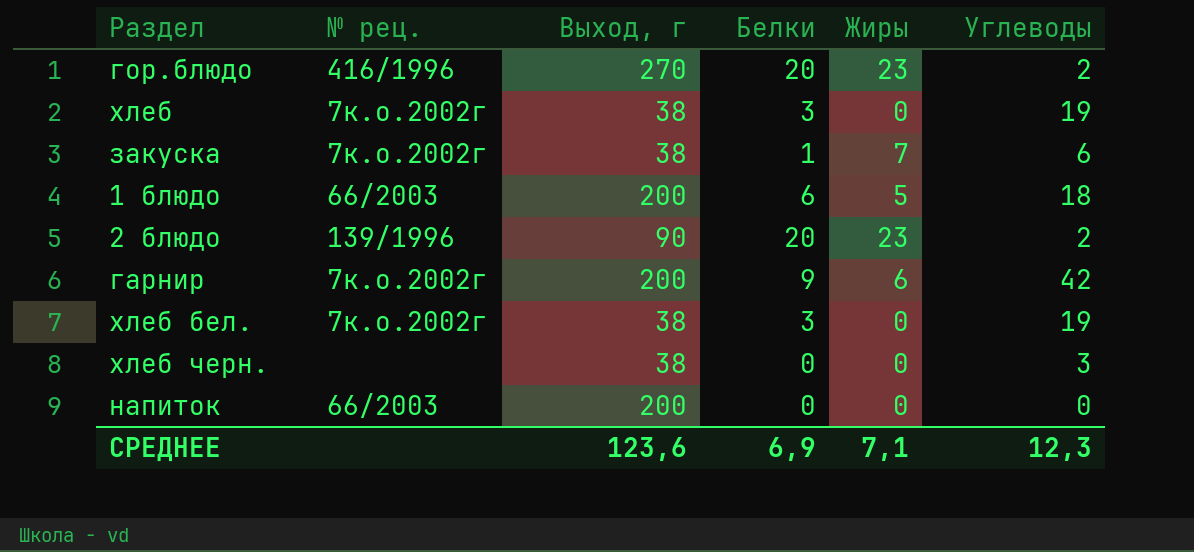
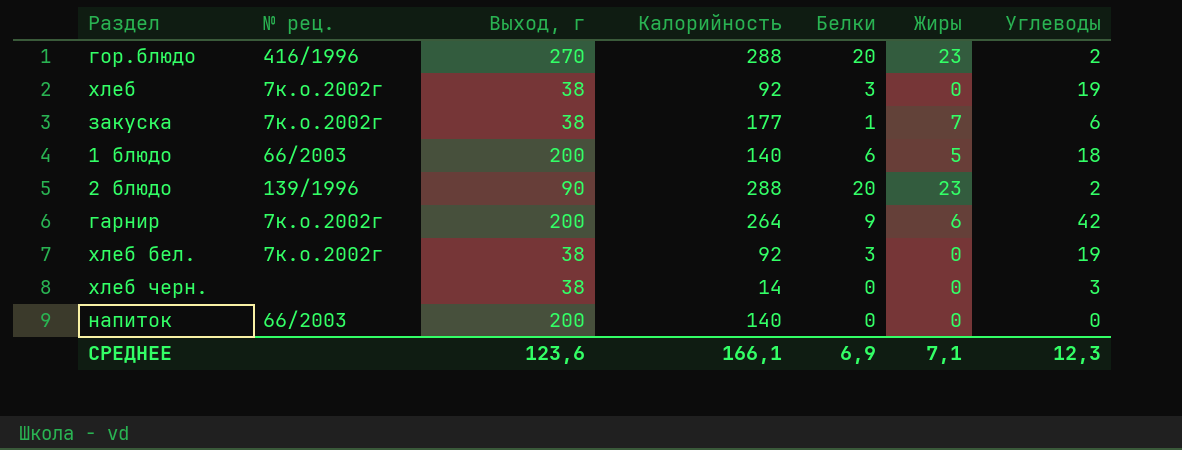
column Калорийность | position: none -> 4

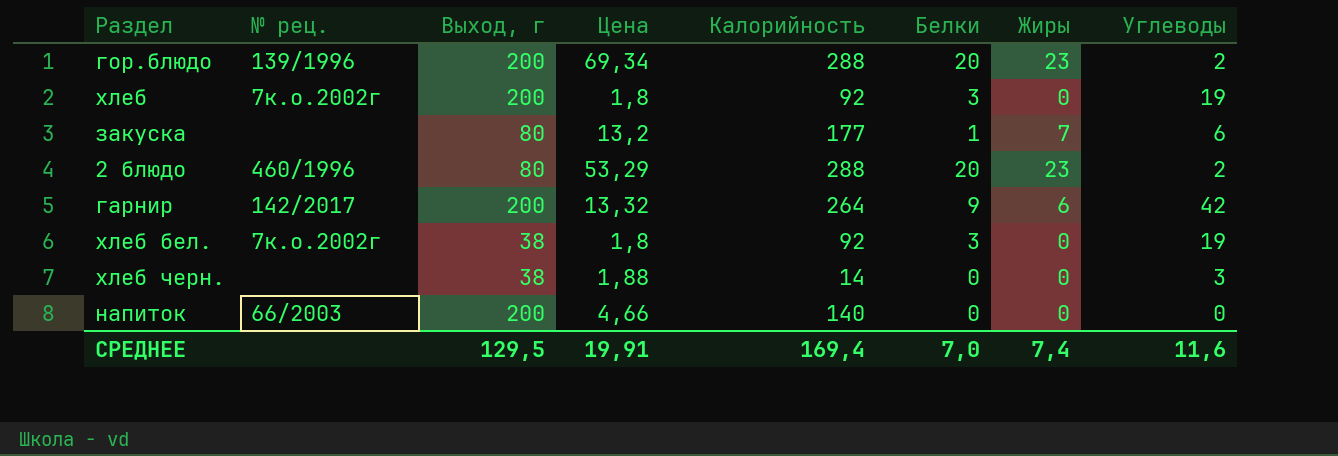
column Цена | position: none -> 4
row 1 блюдо: 66/2003 | 200 | 140 | 6 | 5 | 18 -> none
гор.блюдо | № рец.: 416/1996 -> 139/1996
гор.блюдо | Выход, г: 270 -> 200
хлеб | Выход, г: 38 -> 200
закуска | № рец.: 7к.о.2002г -> none
закуска | Выход, г: 38 -> 80
2 блюдо | № рец.: 139/1996 -> 460/1996
2 блюдо | Выход, г: 90 -> 80
гарнир | № рец.: 7к.о.2002г -> 142/2017
СРЕДНЕЕ | Выход, г: 123,6 -> 129,5
СРЕДНЕЕ | Калорийность: 166,1 -> 169,4
СРЕДНЕЕ | Белки: 6,9 -> 7,0
СРЕДНЕЕ | Жиры: 7,1 -> 7,4
СРЕДНЕЕ | Углеводы: 12,3 -> 11,6

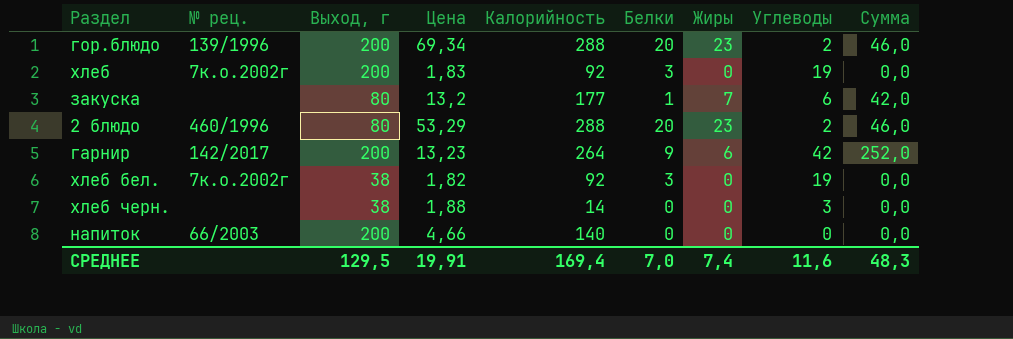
column Сумма | formula: none -> [Жиры] * [Углеводы]
хлеб | Цена: 1,8 -> 1,83
гарнир | Цена: 13,32 -> 13,23
хлеб бел. | Цена: 1,8 -> 1,82

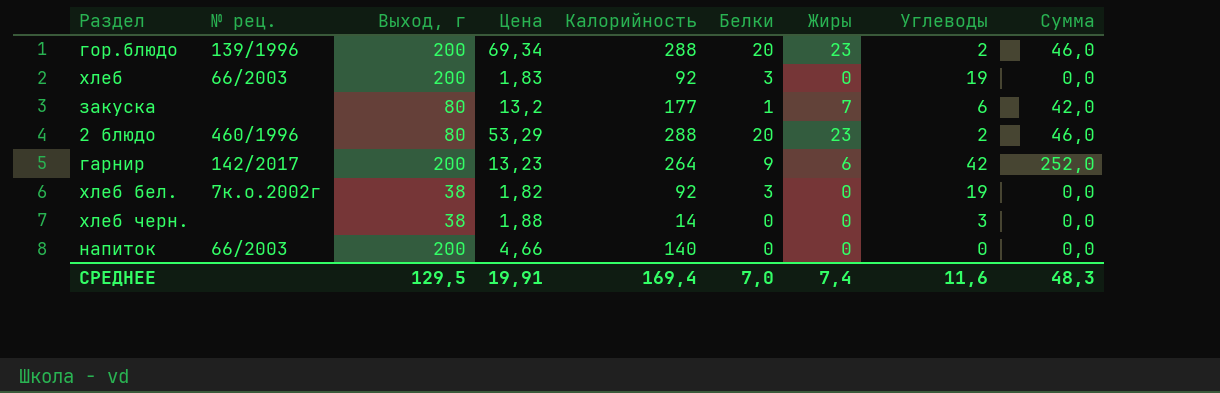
хлеб | № рец.: 7к.о.2002г -> 66/2003

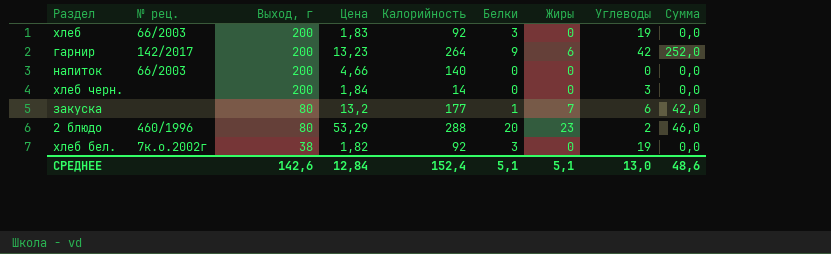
row order: none -> Выход, г descending
row гор.блюдо: 139/1996 | 200 | 69,34 | 288 | 20 | 23 | 2 | 46,0 -> none
хлеб черн. | Выход, г: 38 -> 200
хлеб черн. | Цена: 1,88 -> 1,84
СРЕДНЕЕ | Выход, г: 129,5 -> 142,6
СРЕДНЕЕ | Цена: 19,91 -> 12,84
СРЕДНЕЕ | Калорийность: 169,4 -> 152,4
СРЕДНЕЕ | Белки: 7,0 -> 5,1
СРЕДНЕЕ | Жиры: 7,4 -> 5,1
СРЕДНЕЕ | Углеводы: 11,6 -> 13,0
СРЕДНЕЕ | Сумма: 48,3 -> 48,6

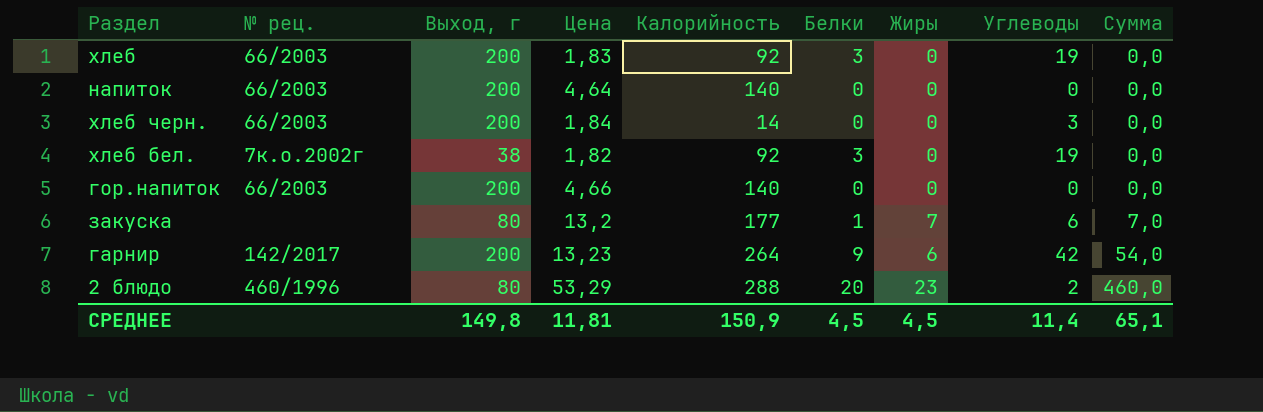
row order: Выход, г descending -> Сумма ascending
column Сумма | formula: [Жиры] * [Углеводы] -> [Белки] * [Жиры]
напиток | Цена: 4,66 -> 4,64
хлеб черн. | № рец.: none -> 66/2003
row гор.напиток: none -> 66/2003 | 200 | 4,66 | 140 | 0 | 0 | 0 | 0,0
СРЕДНЕЕ | Выход, г: 142,6 -> 149,8
СРЕДНЕЕ | Цена: 12,84 -> 11,81
СРЕДНЕЕ | Калорийность: 152,4 -> 150,9
СРЕДНЕЕ | Белки: 5,1 -> 4,5
СРЕДНЕЕ | Жиры: 5,1 -> 4,5
СРЕДНЕЕ | Углеводы: 13,0 -> 11,4
СРЕДНЕЕ | Сумма: 48,6 -> 65,1

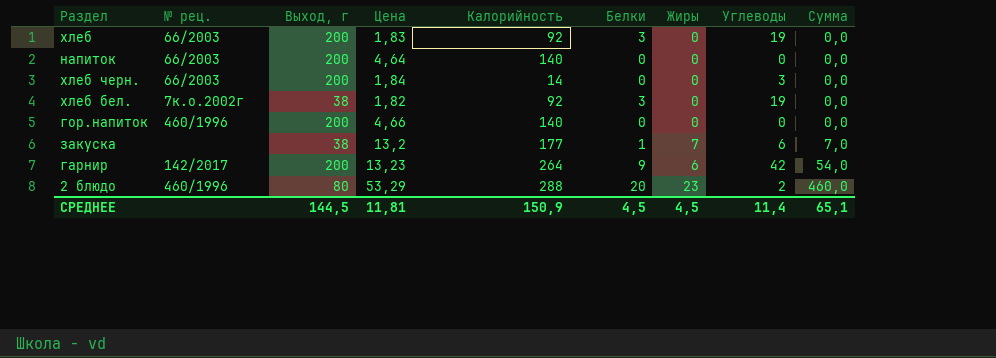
гор.напиток | № рец.: 66/2003 -> 460/1996
закуска | Выход, г: 80 -> 38
СРЕДНЕЕ | Выход, г: 149,8 -> 144,5

